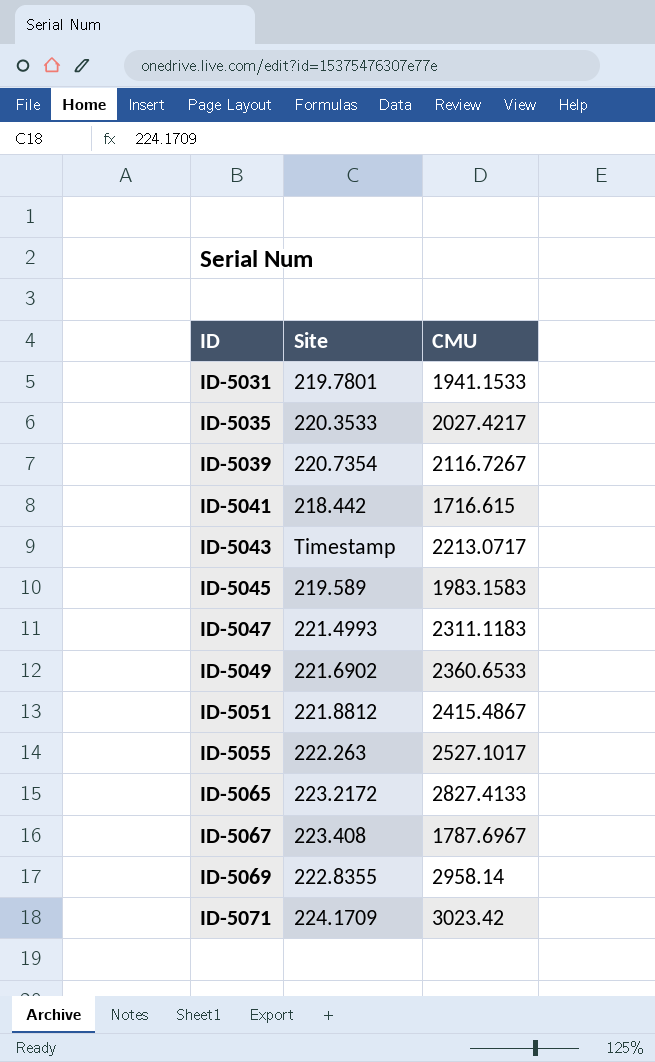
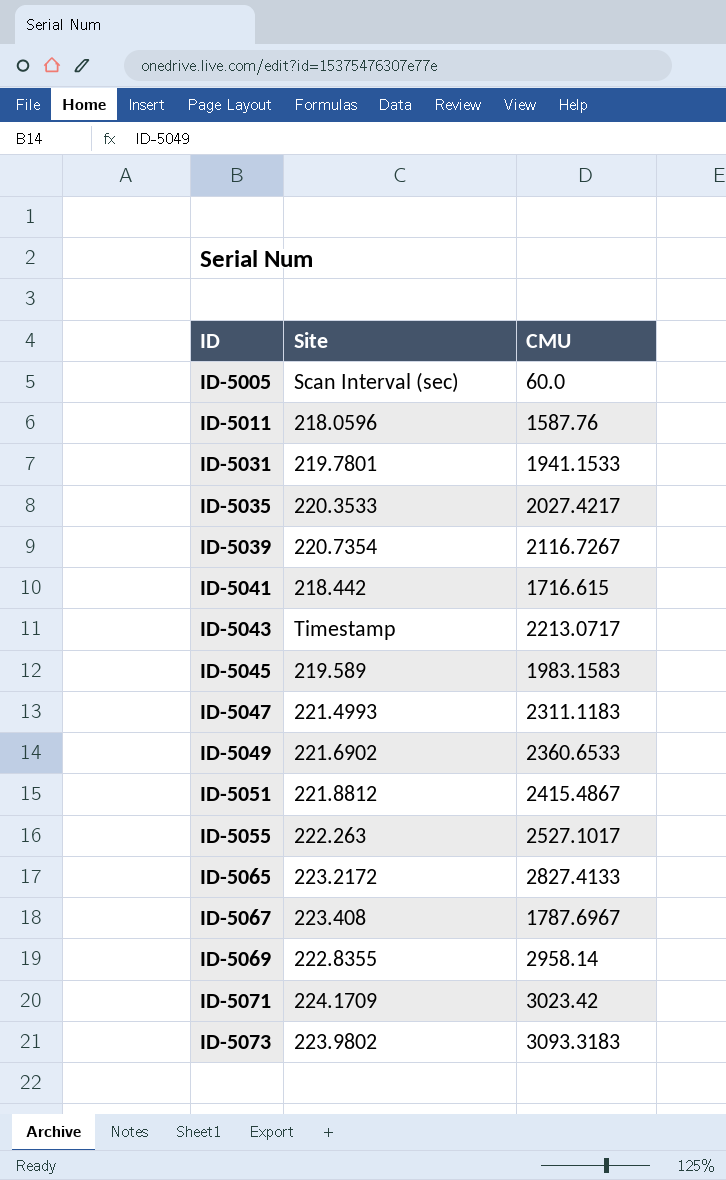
row ID-5005: none -> Scan Interval (sec) | 60.0
row ID-5011: none -> 218.0596 | 1587.76
row ID-5073: none -> 223.9802 | 3093.3183

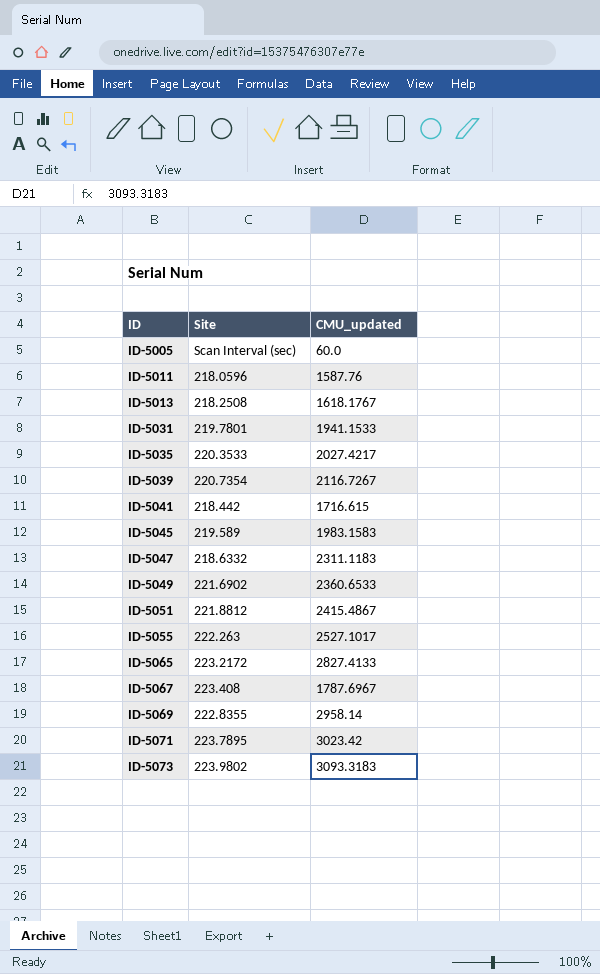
column name: CMU -> CMU_updated
row ID-5043: Timestamp | 2213.0717 -> none
row ID-5013: none -> 218.2508 | 1618.1767
ID-5047 | Site: 221.4993 -> 218.6332
ID-5071 | Site: 224.1709 -> 223.7895

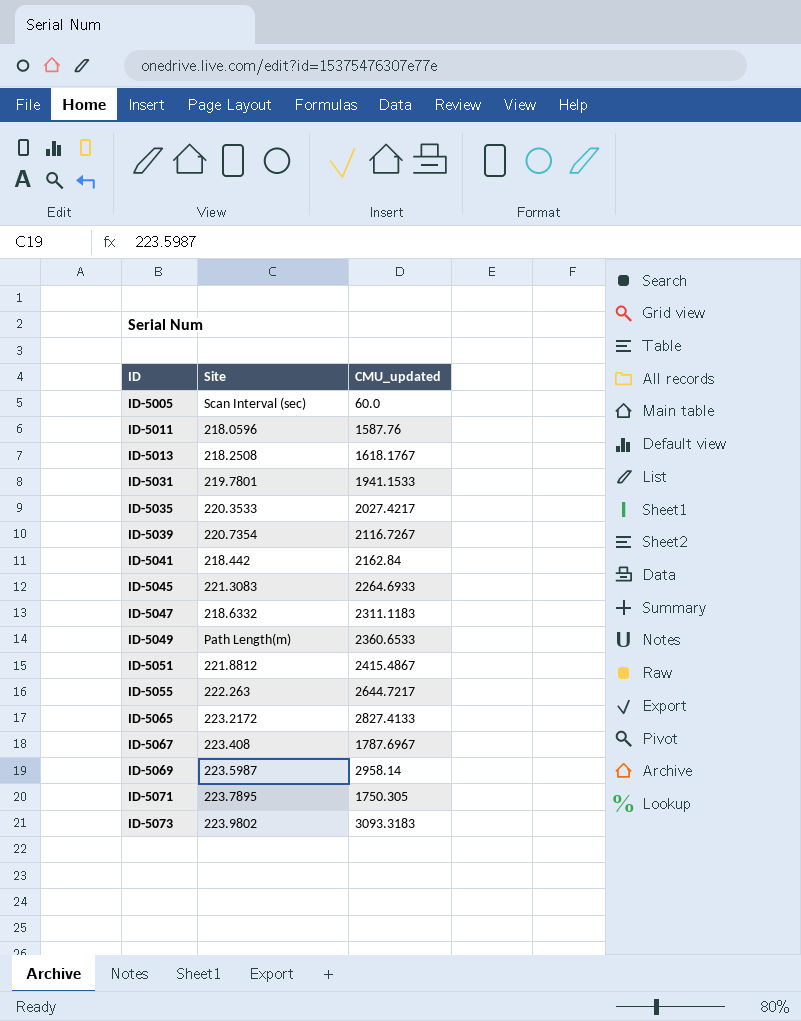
ID-5041 | CMU_updated: 1716.615 -> 2162.84
ID-5045 | Site: 219.589 -> 221.3083
ID-5045 | CMU_updated: 1983.1583 -> 2264.6933
ID-5049 | Site: 221.6902 -> Path Length(m)
ID-5055 | CMU_updated: 2527.1017 -> 2644.7217
ID-5069 | Site: 222.8355 -> 223.5987
ID-5071 | CMU_updated: 3023.42 -> 1750.305

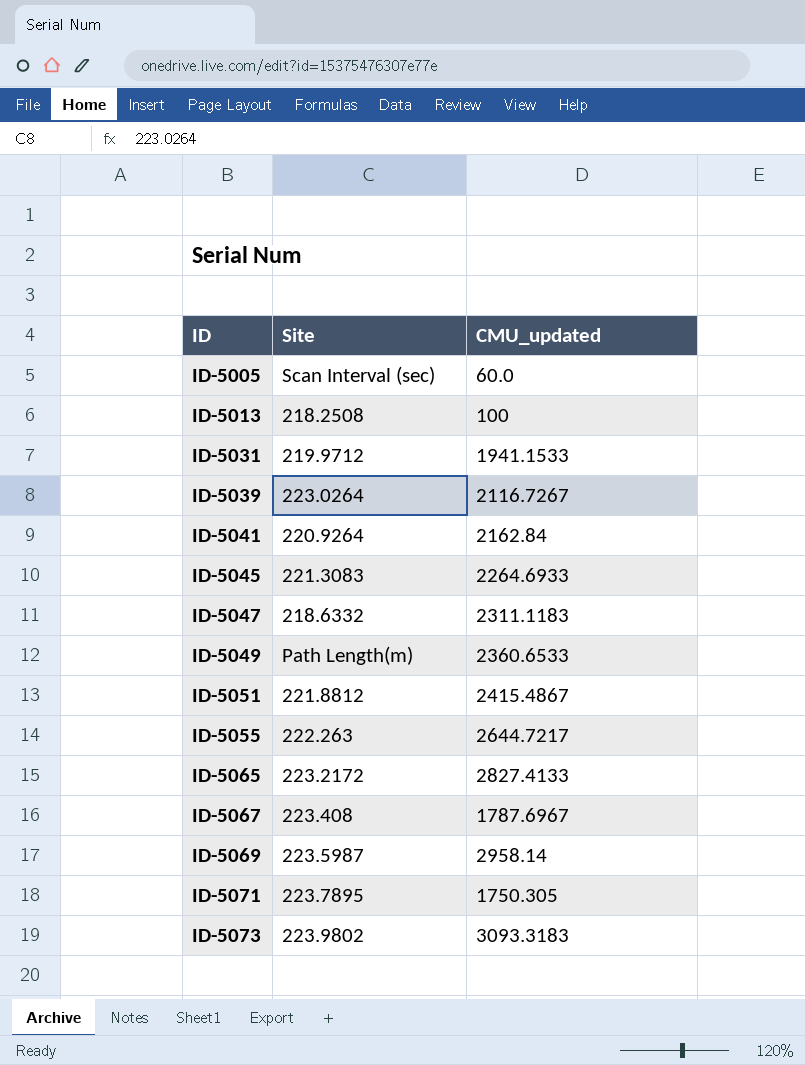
row ID-5011: 218.0596 | 1587.76 -> none
row ID-5035: 220.3533 | 2027.4217 -> none
ID-5013 | CMU_updated: 1618.1767 -> 100
ID-5031 | Site: 219.7801 -> 219.9712
ID-5039 | Site: 220.7354 -> 223.0264
ID-5041 | Site: 218.442 -> 220.9264

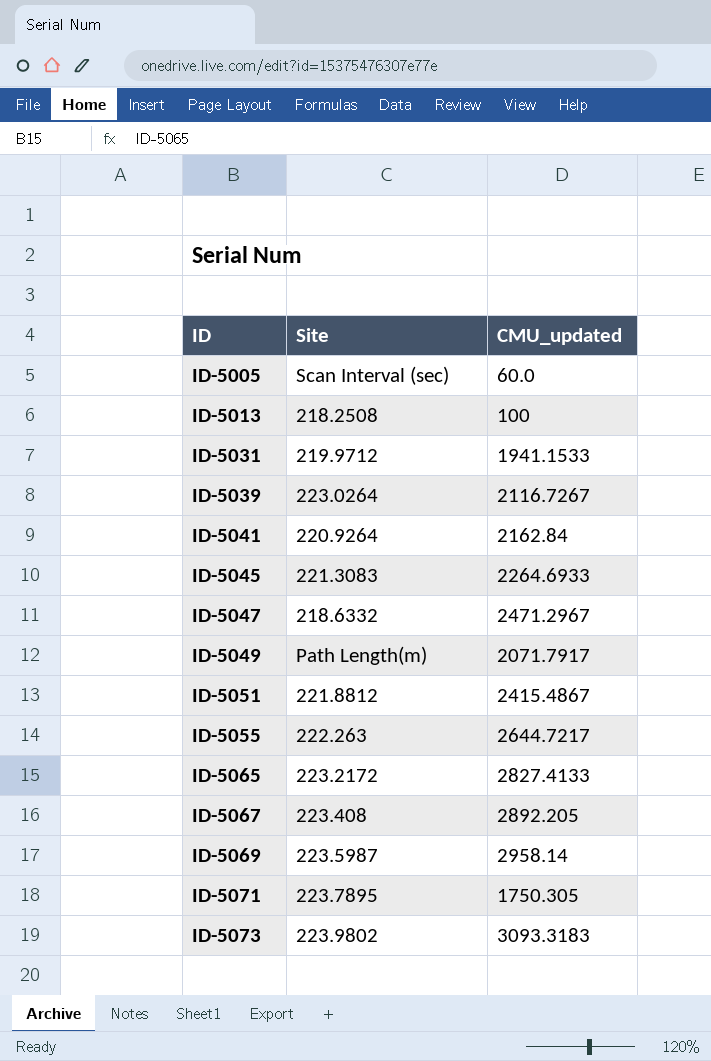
ID-5047 | CMU_updated: 2311.1183 -> 2471.2967
ID-5049 | CMU_updated: 2360.6533 -> 2071.7917
ID-5067 | CMU_updated: 1787.6967 -> 2892.205

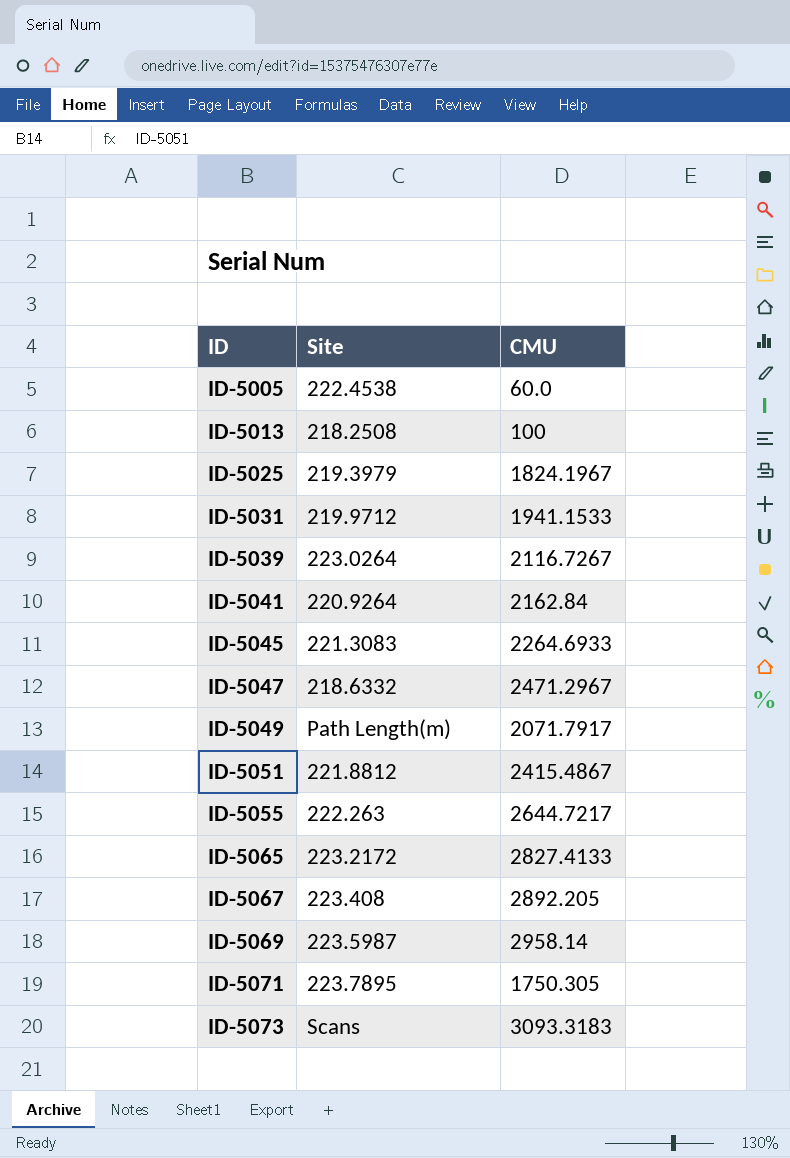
column name: CMU_updated -> CMU
ID-5005 | Site: Scan Interval (sec) -> 222.4538
row ID-5025: none -> 219.3979 | 1824.1967
ID-5073 | Site: 223.9802 -> Scans

